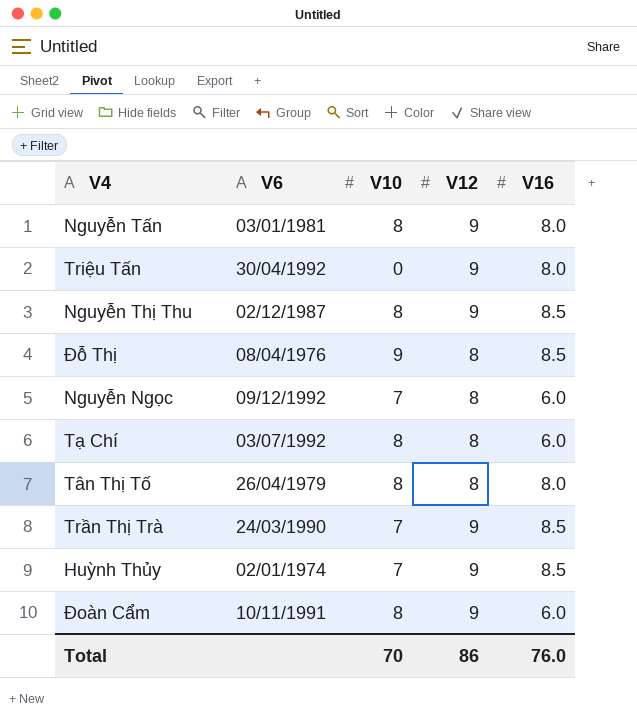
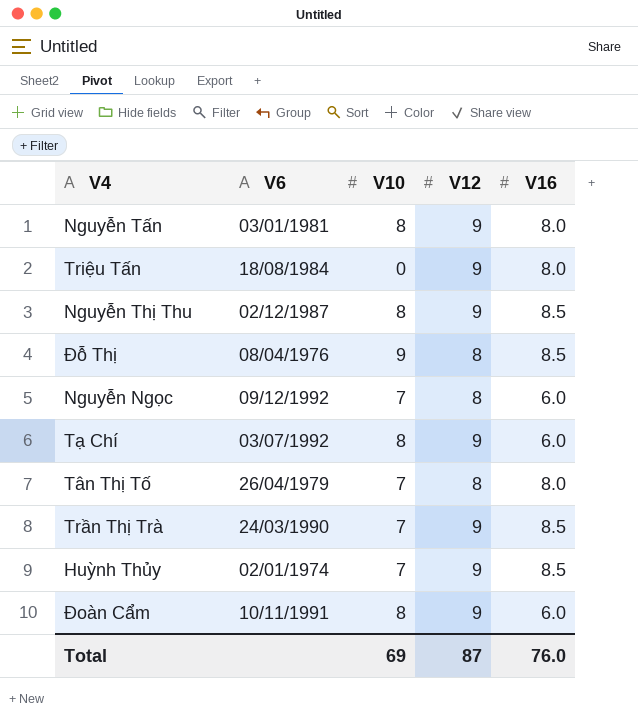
Triệu Tấn | V6: 30/04/1992 -> 18/08/1984
Tạ Chí | V12: 8 -> 9
Tân Thị Tố | V10: 8 -> 7
Total | V10: 70 -> 69
Total | V12: 86 -> 87

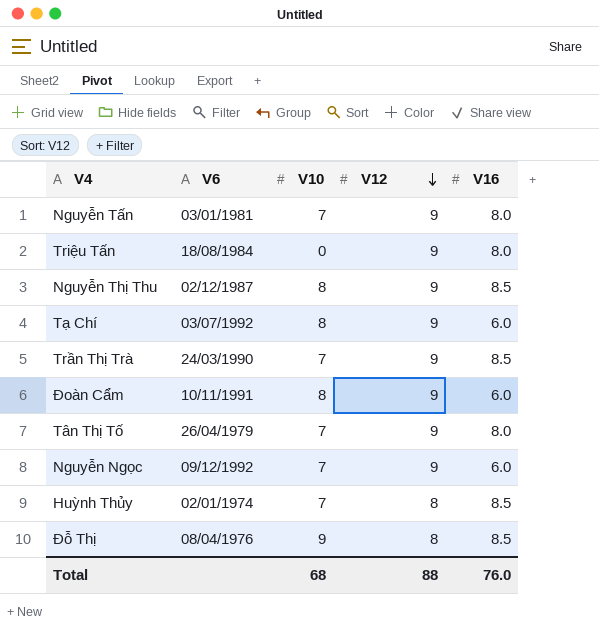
row order: none -> V12 descending
Nguyễn Tấn | V10: 8 -> 7
Tân Thị Tố | V12: 8 -> 9
Nguyễn Ngọc | V12: 8 -> 9
Huỳnh Thủy | V12: 9 -> 8
Total | V10: 69 -> 68
Total | V12: 87 -> 88

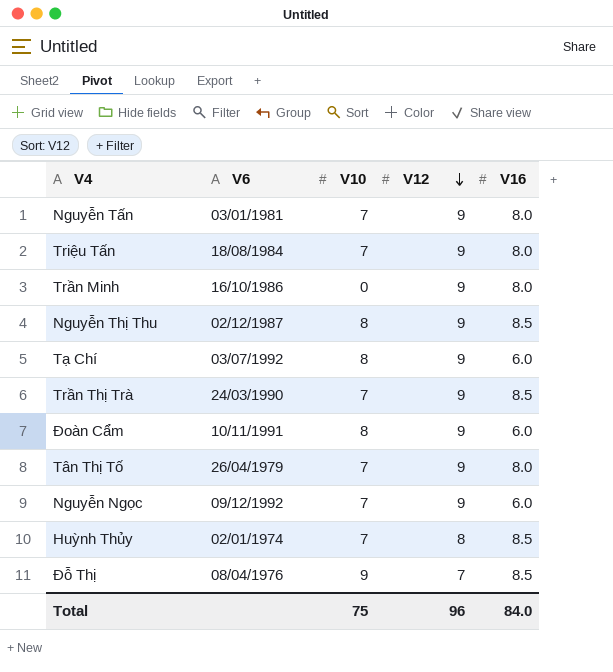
Triệu Tấn | V10: 0 -> 7
row Trần Minh: none -> 16/10/1986 | 0 | 9 | 8.0
Đỗ Thị | V12: 8 -> 7
Total | V10: 68 -> 75
Total | V12: 88 -> 96
Total | V16: 76.0 -> 84.0

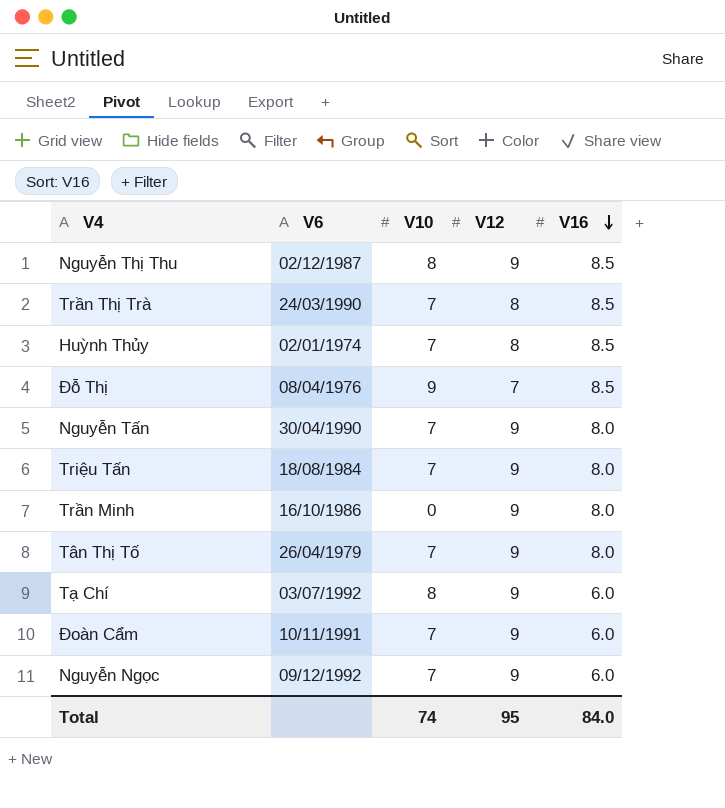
row order: V12 descending -> V16 descending
Trần Thị Trà | V12: 9 -> 8
Nguyễn Tấn | V6: 03/01/1981 -> 30/04/1990
Đoàn Cẩm | V10: 8 -> 7
Total | V10: 75 -> 74
Total | V12: 96 -> 95

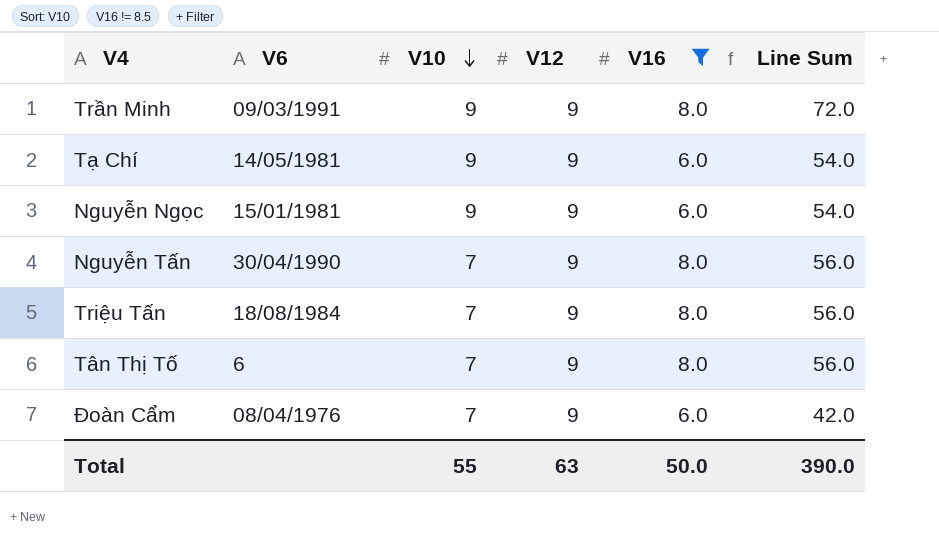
filter: none -> V16 != 8.5
row order: V16 descending -> V10 descending
column Line Sum | formula: none -> [V10] * [V16]
Trần Minh | V6: 16/10/1986 -> 09/03/1991
Trần Minh | V10: 0 -> 9
Tạ Chí | V6: 03/07/1992 -> 14/05/1981
Tạ Chí | V10: 8 -> 9
Nguyễn Ngọc | V6: 09/12/1992 -> 15/01/1981
Nguyễn Ngọc | V10: 7 -> 9
Tân Thị Tố | V6: 26/04/1979 -> 6
Đoàn Cẩm | V6: 10/11/1991 -> 08/04/1976
Total | V10: 74 -> 55
Total | V12: 95 -> 63
Total | V16: 84.0 -> 50.0

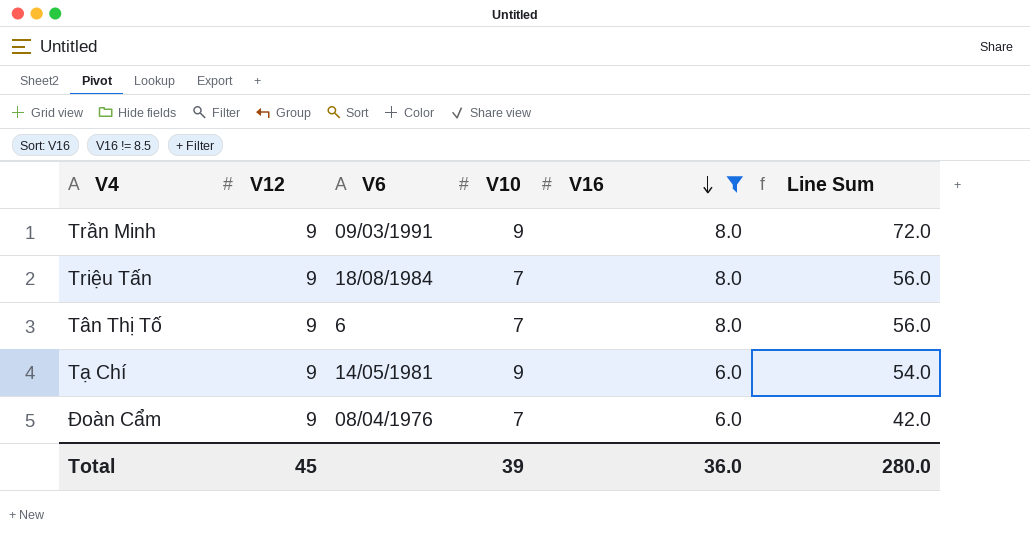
row order: V10 descending -> V16 descending
column V12 | position: 4 -> 2
row Nguyễn Ngọc: 15/01/1981 | 9 | 9 | 6.0 | 54.0 -> none
row Nguyễn Tấn: 30/04/1990 | 7 | 9 | 8.0 | 56.0 -> none
Total | V12: 63 -> 45
Total | V10: 55 -> 39
Total | V16: 50.0 -> 36.0
Total | Line Sum: 390.0 -> 280.0

